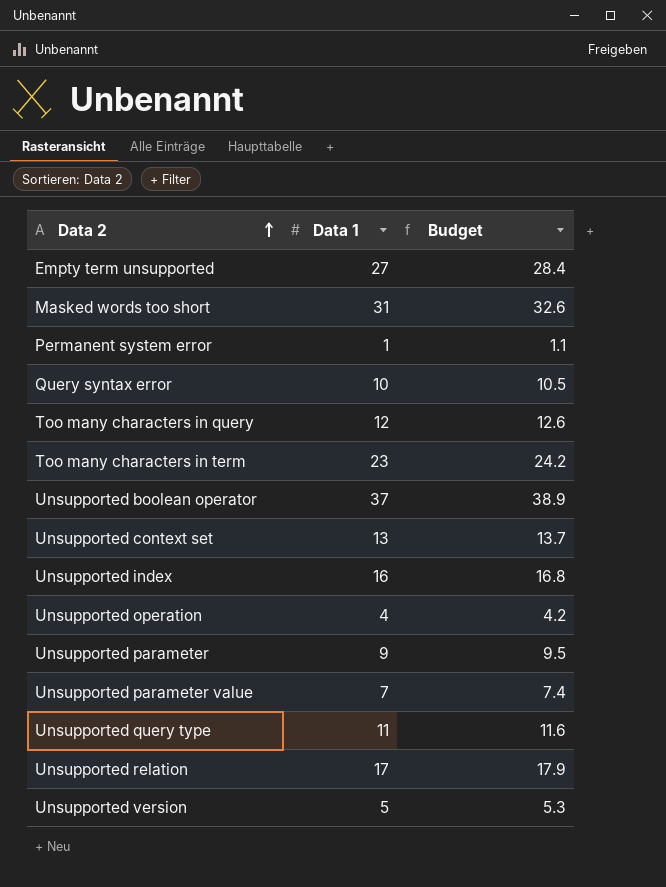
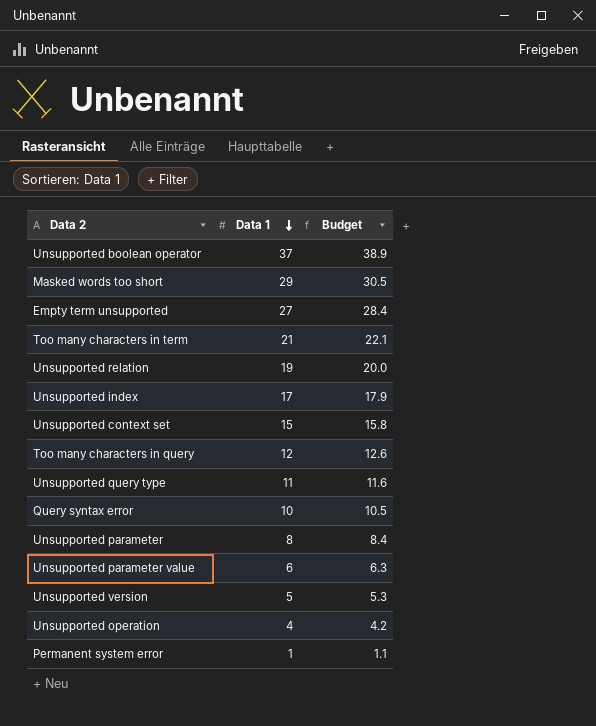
row order: Data 2 ascending -> Data 1 descending
Masked words too short | Data 1: 31 -> 29
Masked words too short | Budget: 32.6 -> 30.5
Too many characters in term | Data 1: 23 -> 21
Too many characters in term | Budget: 24.2 -> 22.1
Unsupported relation | Data 1: 17 -> 19
Unsupported relation | Budget: 17.9 -> 20.0
Unsupported index | Data 1: 16 -> 17
Unsupported index | Budget: 16.8 -> 17.9
Unsupported context set | Data 1: 13 -> 15
Unsupported context set | Budget: 13.7 -> 15.8
Unsupported parameter | Data 1: 9 -> 8
Unsupported parameter | Budget: 9.5 -> 8.4
Unsupported parameter value | Data 1: 7 -> 6
Unsupported parameter value | Budget: 7.4 -> 6.3

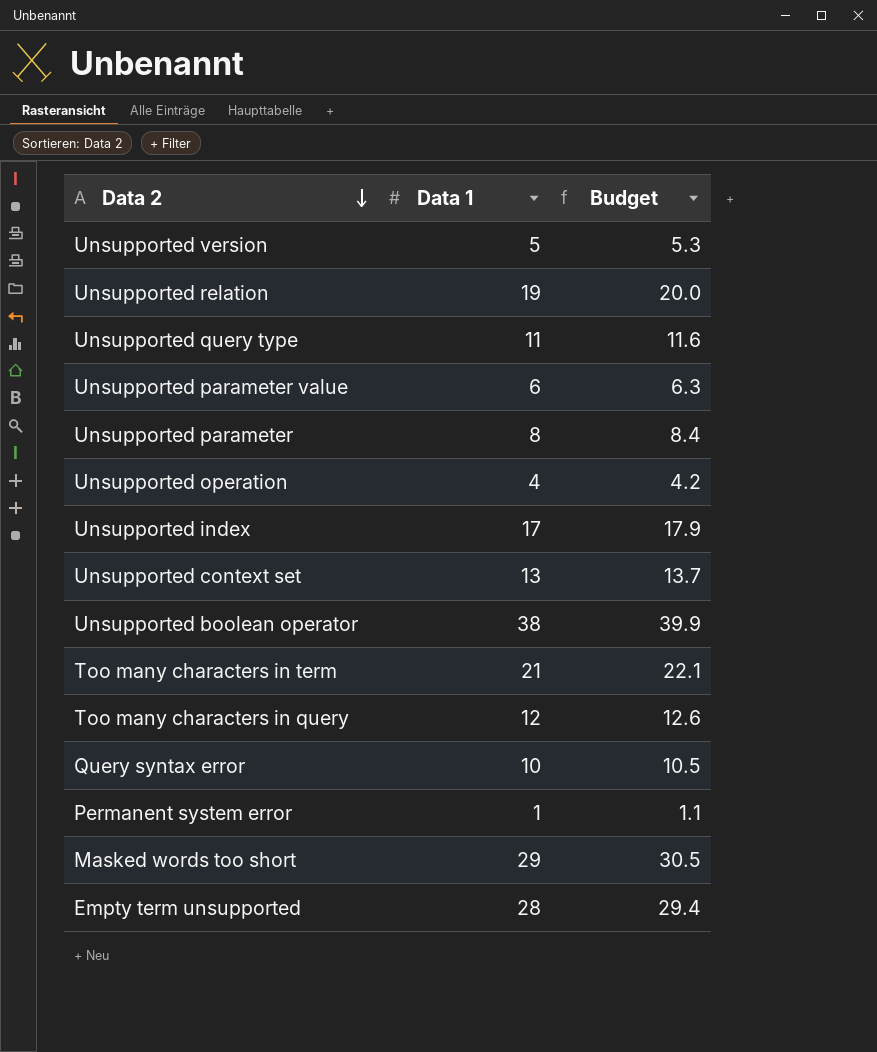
row order: Data 1 descending -> Data 2 descending
Unsupported context set | Data 1: 15 -> 13
Unsupported context set | Budget: 15.8 -> 13.7
Unsupported boolean operator | Data 1: 37 -> 38
Unsupported boolean operator | Budget: 38.9 -> 39.9
Empty term unsupported | Data 1: 27 -> 28
Empty term unsupported | Budget: 28.4 -> 29.4

